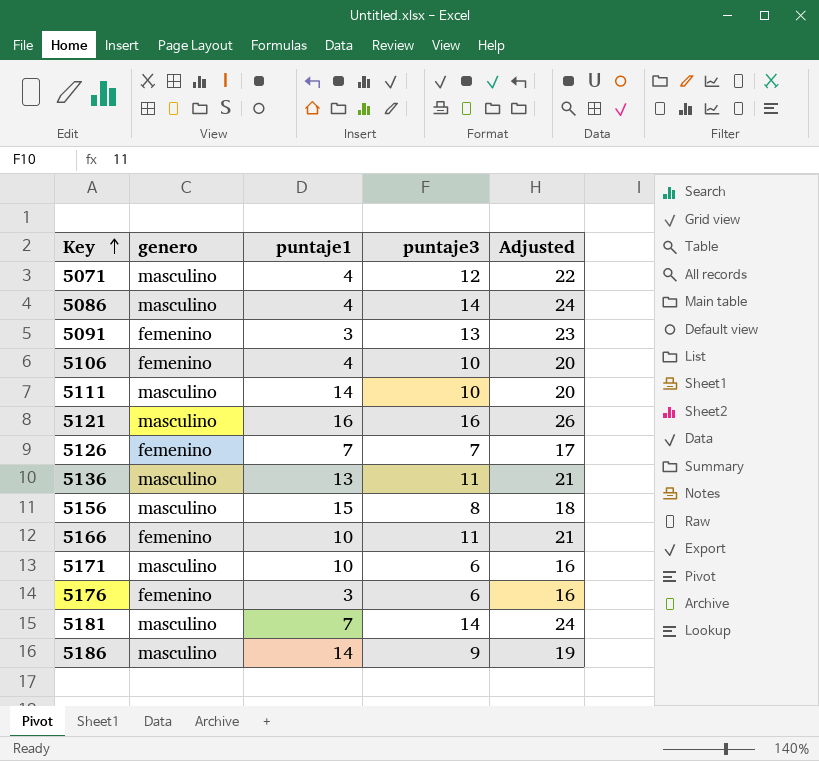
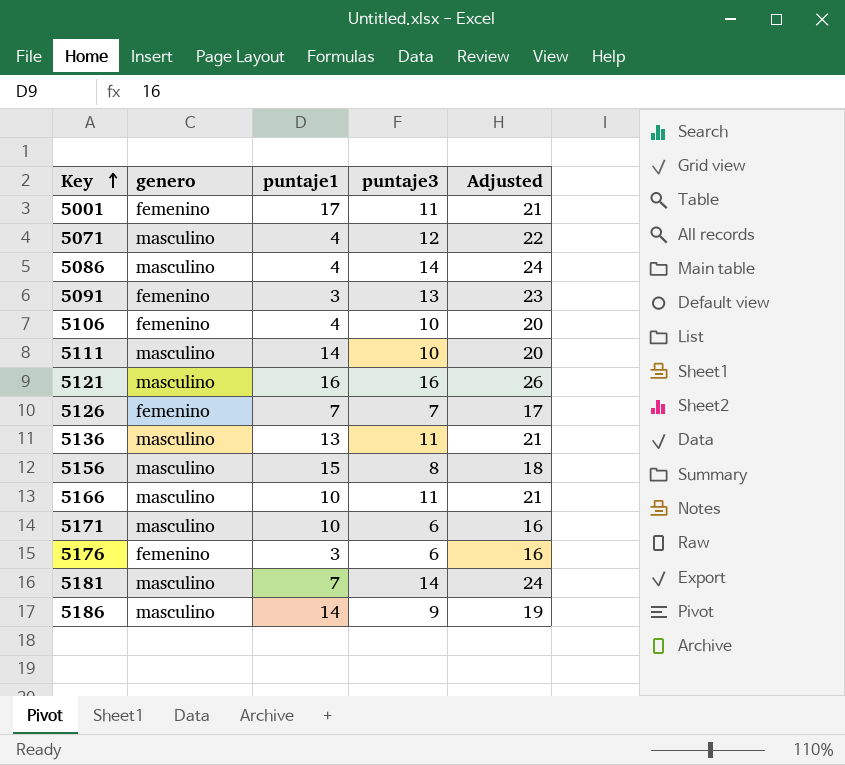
row 5001: none -> femenino | 17 | 11 | 21
5166 | genero: femenino -> masculino

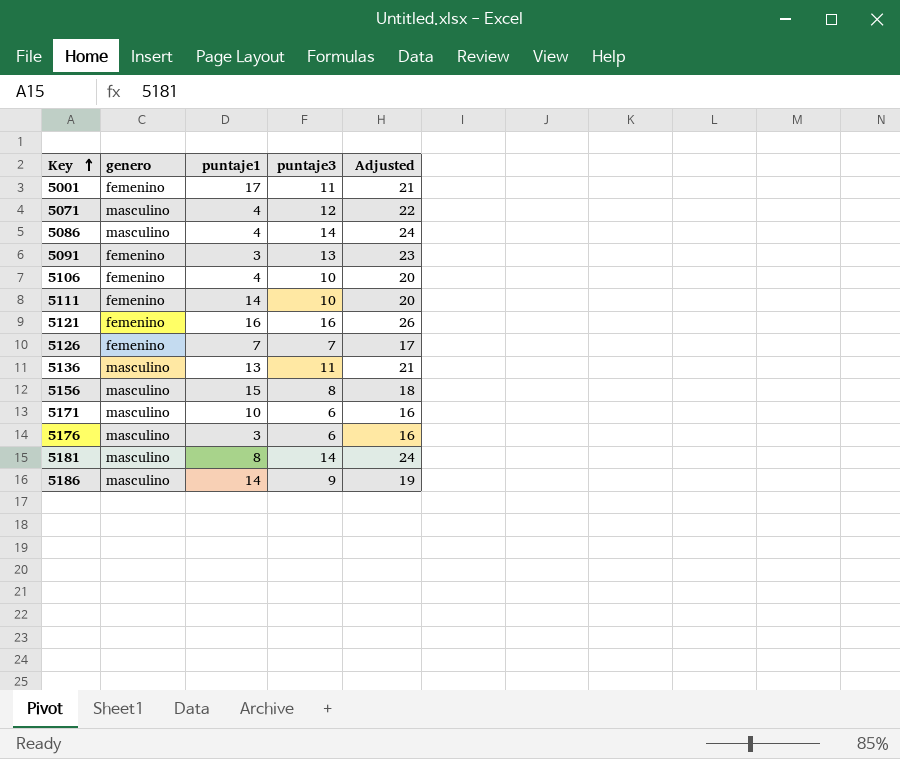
row 5166: masculino | 10 | 11 | 21 -> none
5111 | genero: masculino -> femenino
5121 | genero: masculino -> femenino
5176 | genero: femenino -> masculino
5181 | puntaje1: 7 -> 8

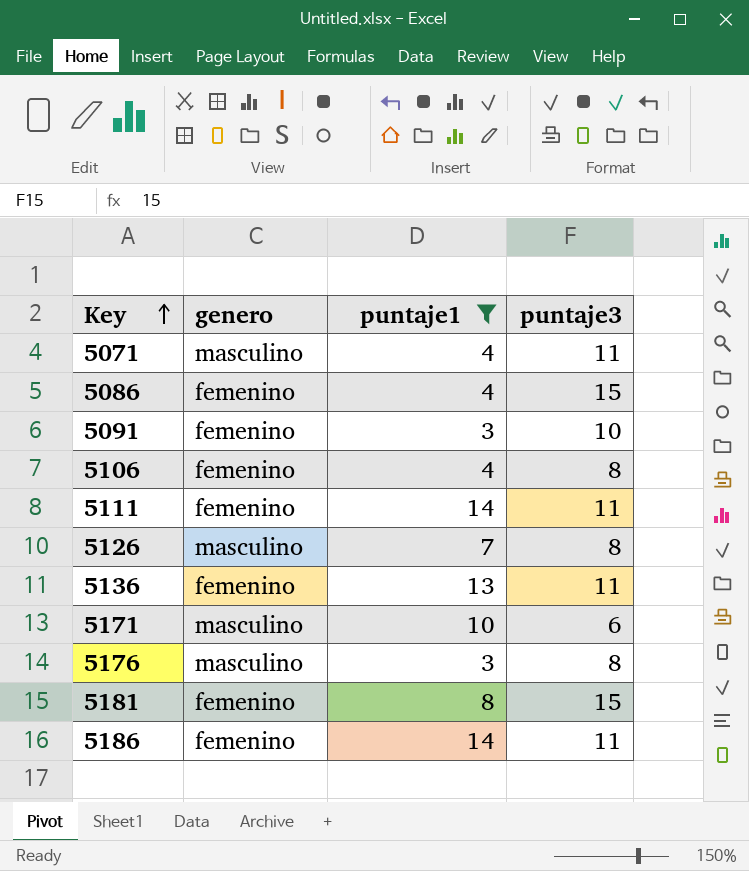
filter: none -> puntaje1 <= 14
column Adjusted | formula: [puntaje3] + 10 -> none
5071 | puntaje3: 12 -> 11
5086 | genero: masculino -> femenino
5086 | puntaje3: 14 -> 15
5091 | puntaje3: 13 -> 10
5106 | puntaje3: 10 -> 8
5111 | puntaje3: 10 -> 11
5126 | genero: femenino -> masculino
5126 | puntaje3: 7 -> 8
5136 | genero: masculino -> femenino
5176 | puntaje3: 6 -> 8
5181 | genero: masculino -> femenino
5181 | puntaje3: 14 -> 15
5186 | genero: masculino -> femenino
5186 | puntaje3: 9 -> 11

